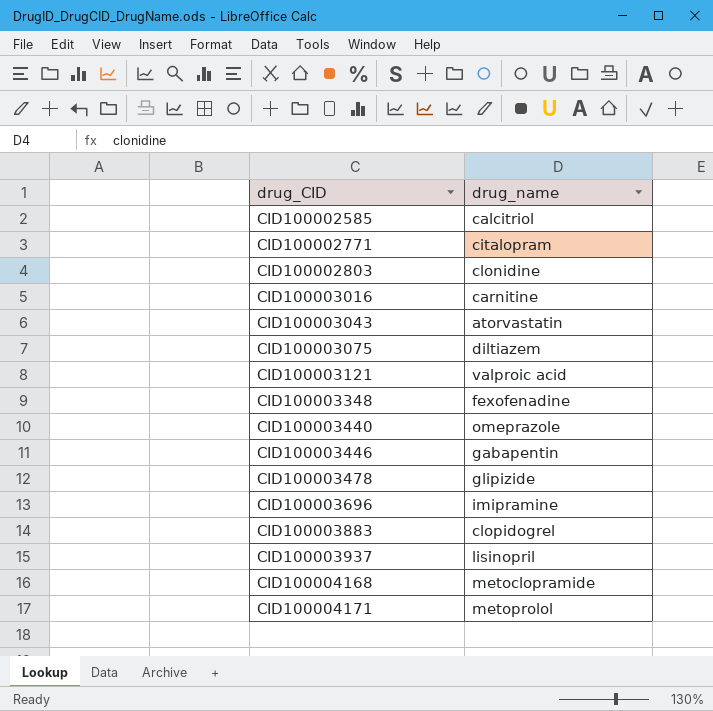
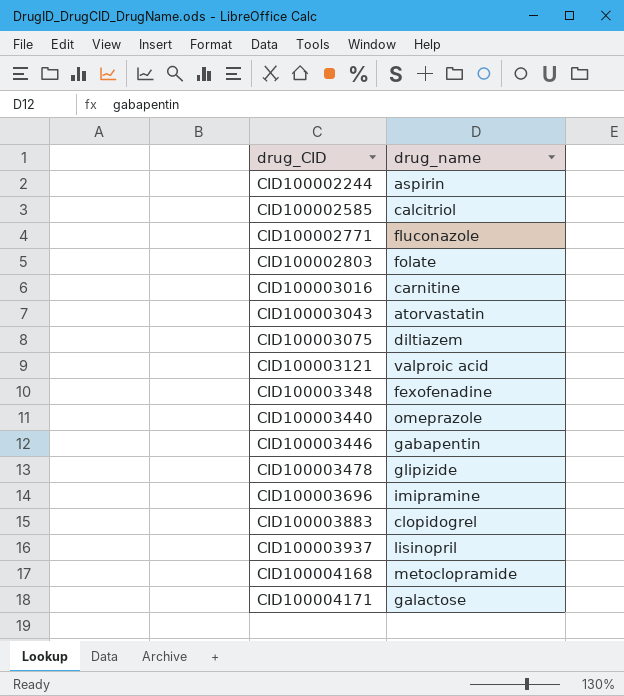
row CID100002244: none -> aspirin
CID100002771 | drug_name: citalopram -> fluconazole
CID100002803 | drug_name: clonidine -> folate
CID100004171 | drug_name: metoprolol -> galactose

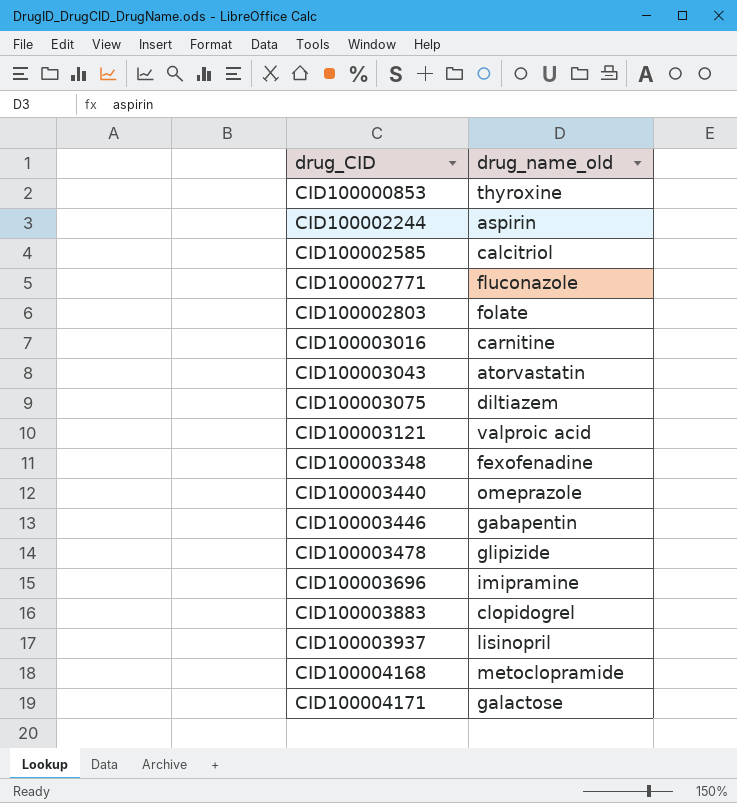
column name: drug_name -> drug_name_old
row CID100000853: none -> thyroxine

